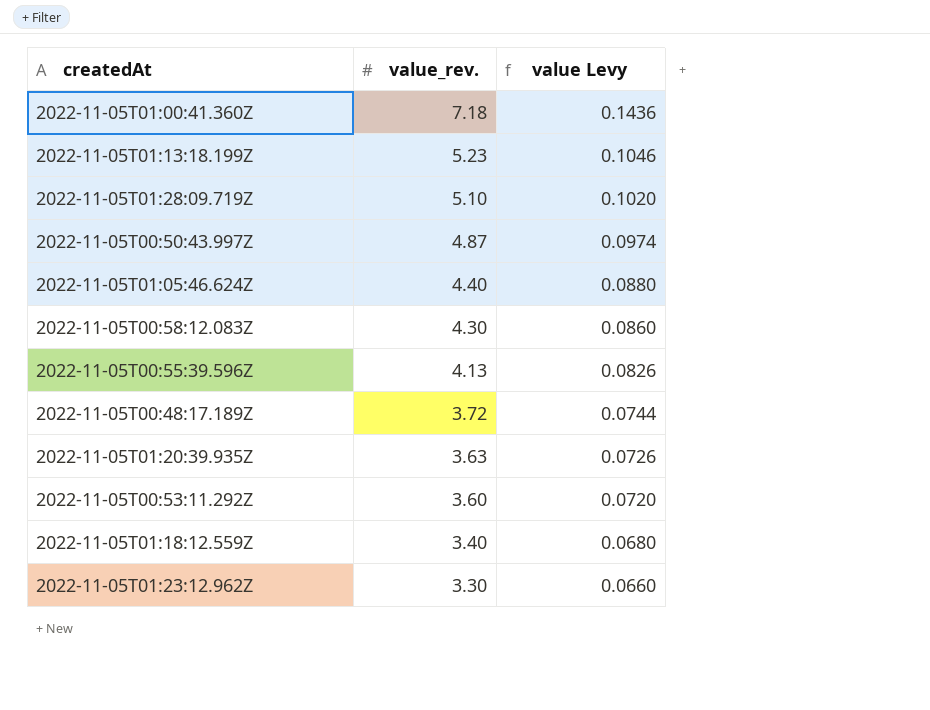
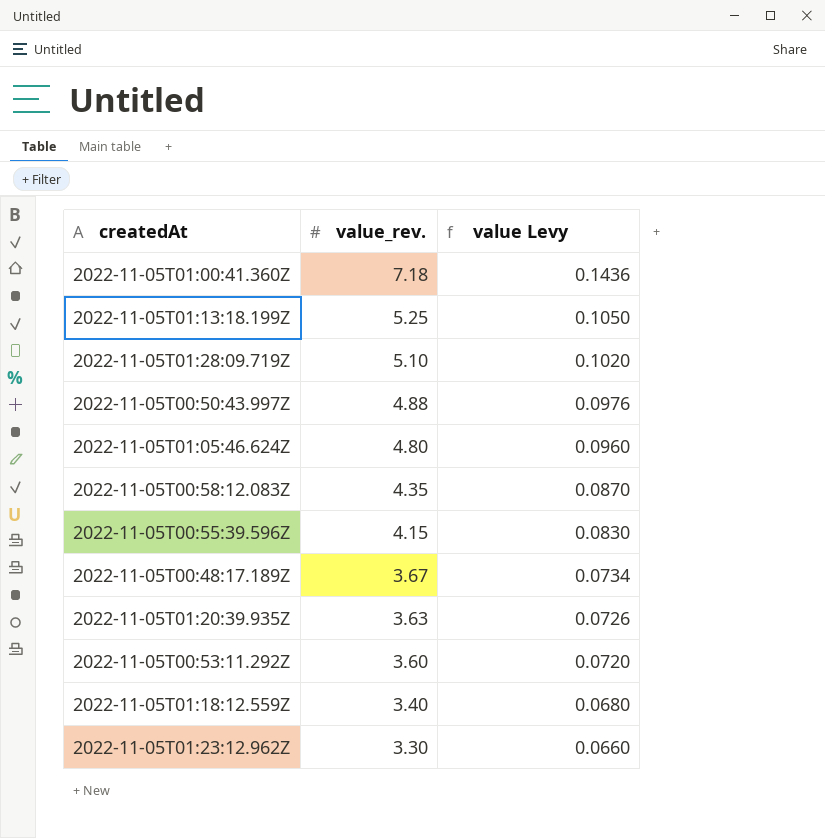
2022-11-05T01:13:18.199Z | value_rev.: 5.23 -> 5.25
2022-11-05T01:13:18.199Z | value Levy: 0.1046 -> 0.1050
2022-11-05T00:50:43.997Z | value_rev.: 4.87 -> 4.88
2022-11-05T00:50:43.997Z | value Levy: 0.0974 -> 0.0976
2022-11-05T01:05:46.624Z | value_rev.: 4.40 -> 4.80
2022-11-05T01:05:46.624Z | value Levy: 0.0880 -> 0.0960
2022-11-05T00:58:12.083Z | value_rev.: 4.30 -> 4.35
2022-11-05T00:58:12.083Z | value Levy: 0.0860 -> 0.0870
2022-11-05T00:55:39.596Z | value_rev.: 4.13 -> 4.15
2022-11-05T00:55:39.596Z | value Levy: 0.0826 -> 0.0830
2022-11-05T00:48:17.189Z | value_rev.: 3.72 -> 3.67
2022-11-05T00:48:17.189Z | value Levy: 0.0744 -> 0.0734

